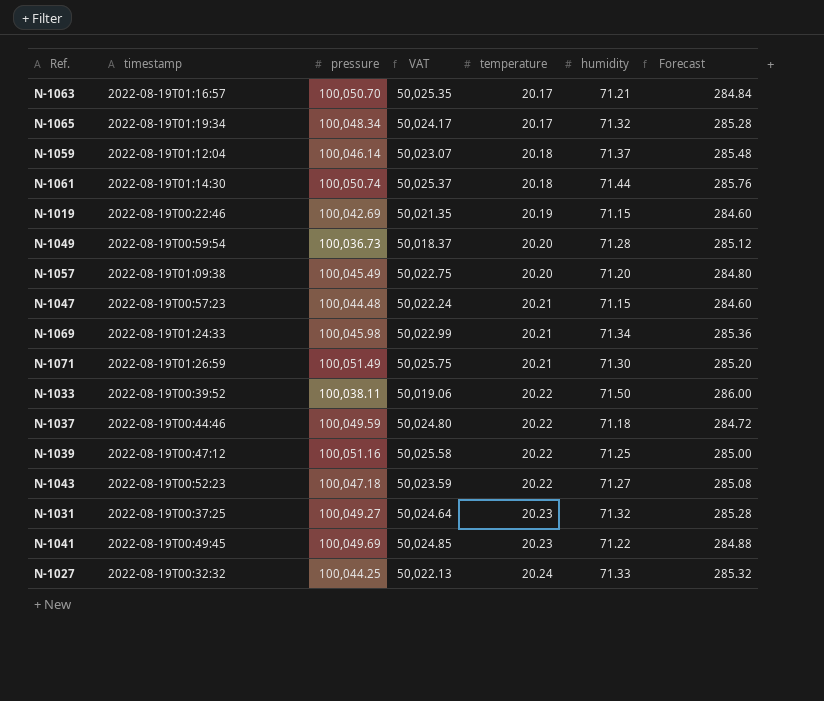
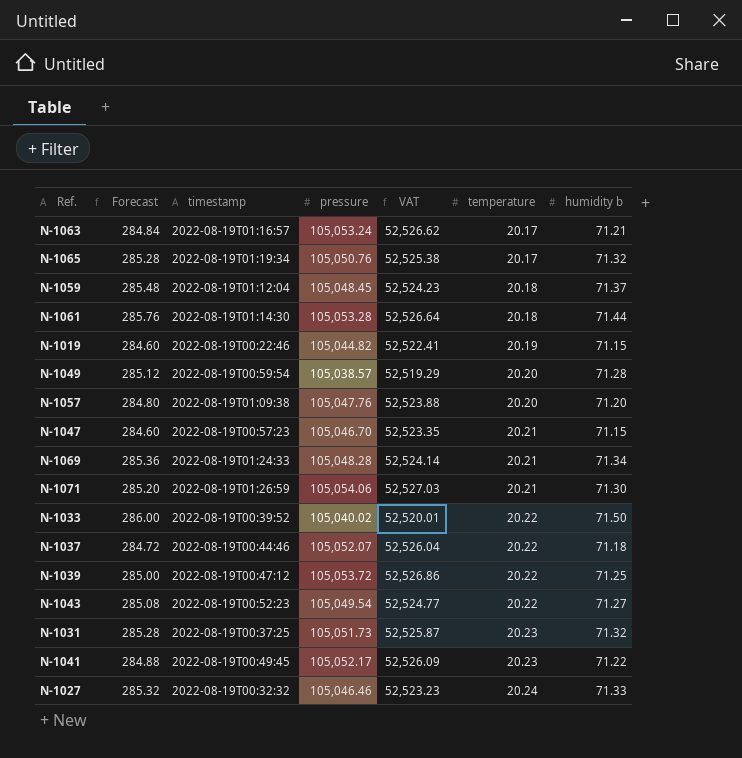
column Forecast | position: 7 -> 2
column name: humidity -> humidity b
N-1063 | pressure: 100,050.70 -> 105,053.24
N-1063 | VAT: 50,025.35 -> 52,526.62
N-1065 | pressure: 100,048.34 -> 105,050.76
N-1065 | VAT: 50,024.17 -> 52,525.38
N-1059 | pressure: 100,046.14 -> 105,048.45
N-1059 | VAT: 50,023.07 -> 52,524.23
N-1061 | pressure: 100,050.74 -> 105,053.28
N-1061 | VAT: 50,025.37 -> 52,526.64
N-1019 | pressure: 100,042.69 -> 105,044.82
N-1019 | VAT: 50,021.35 -> 52,522.41
N-1049 | pressure: 100,036.73 -> 105,038.57
N-1049 | VAT: 50,018.37 -> 52,519.29
N-1057 | pressure: 100,045.49 -> 105,047.76
N-1057 | VAT: 50,022.75 -> 52,523.88
N-1047 | pressure: 100,044.48 -> 105,046.70
N-1047 | VAT: 50,022.24 -> 52,523.35
N-1069 | pressure: 100,045.98 -> 105,048.28
N-1069 | VAT: 50,022.99 -> 52,524.14
N-1071 | pressure: 100,051.49 -> 105,054.06
N-1071 | VAT: 50,025.75 -> 52,527.03
N-1033 | pressure: 100,038.11 -> 105,040.02
N-1033 | VAT: 50,019.06 -> 52,520.01
N-1037 | pressure: 100,049.59 -> 105,052.07
N-1037 | VAT: 50,024.80 -> 52,526.04
N-1039 | pressure: 100,051.16 -> 105,053.72
N-1039 | VAT: 50,025.58 -> 52,526.86
N-1043 | pressure: 100,047.18 -> 105,049.54
N-1043 | VAT: 50,023.59 -> 52,524.77
N-1031 | pressure: 100,049.27 -> 105,051.73
N-1031 | VAT: 50,024.64 -> 52,525.87
N-1041 | pressure: 100,049.69 -> 105,052.17
N-1041 | VAT: 50,024.85 -> 52,526.09
N-1027 | pressure: 100,044.25 -> 105,046.46
N-1027 | VAT: 50,022.13 -> 52,523.23

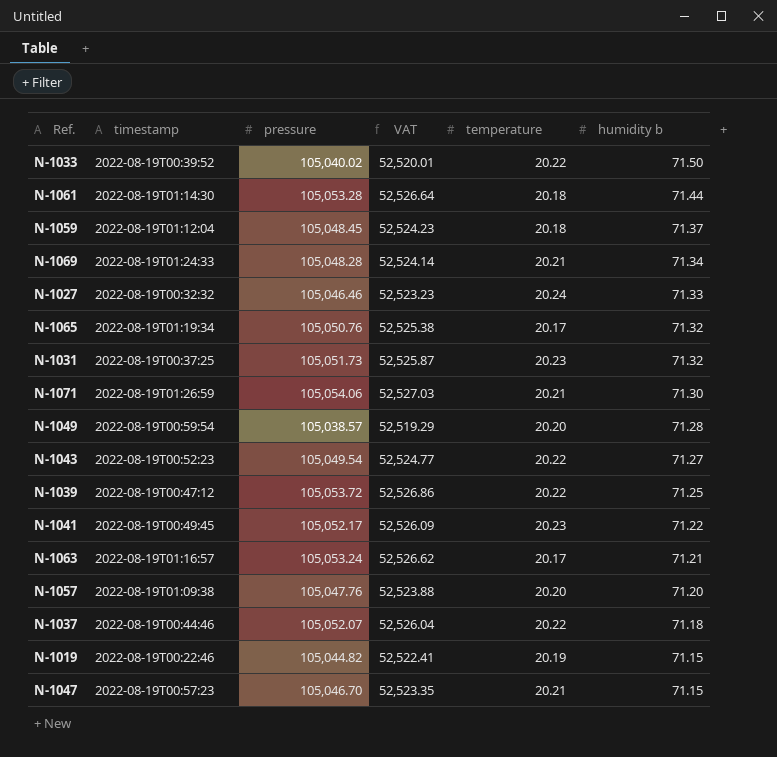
row order: temperature ascending -> humidity b descending
column Forecast | formula: [humidity b] * 4 -> none

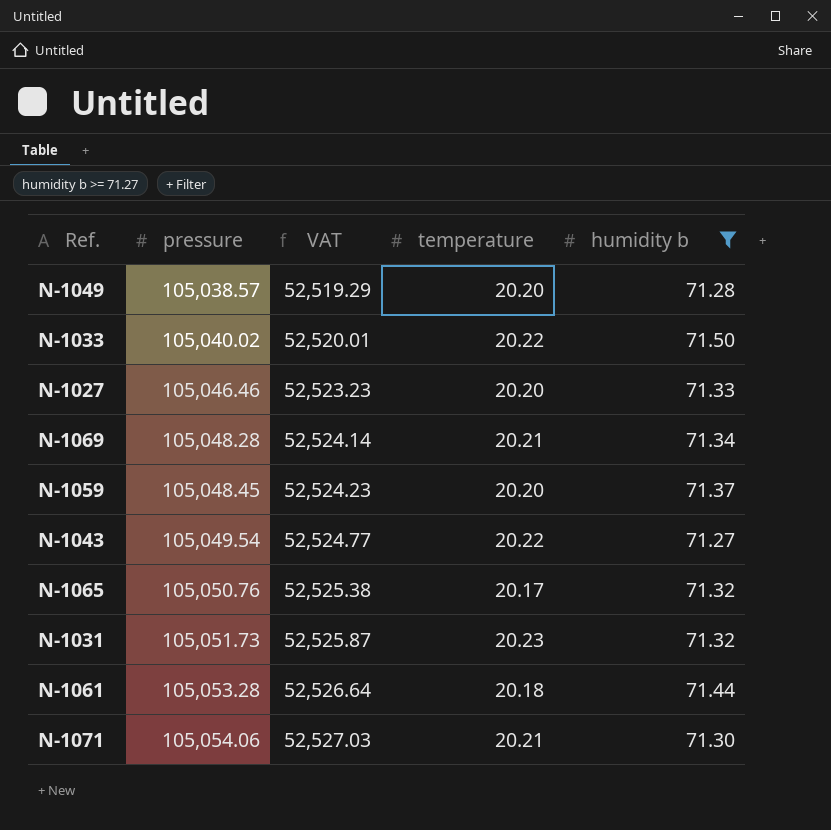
filter: none -> humidity b >= 71.27
row order: humidity b descending -> pressure ascending
column timestamp | position: 2 -> none
N-1027 | temperature: 20.24 -> 20.20
N-1059 | temperature: 20.18 -> 20.20

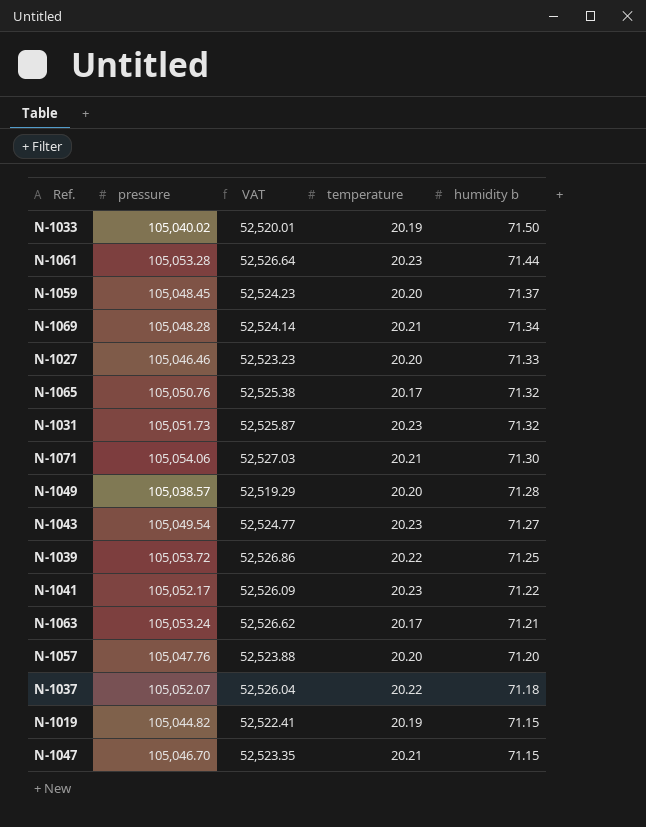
filter: humidity b >= 71.27 -> none
row order: pressure ascending -> humidity b descending
N-1033 | temperature: 20.22 -> 20.19
N-1061 | temperature: 20.18 -> 20.23
N-1043 | temperature: 20.22 -> 20.23

